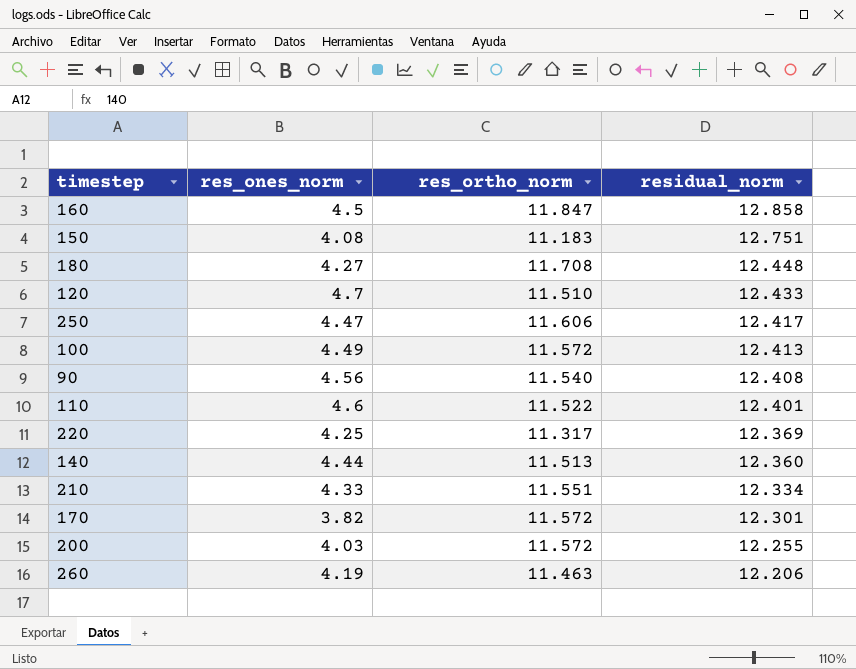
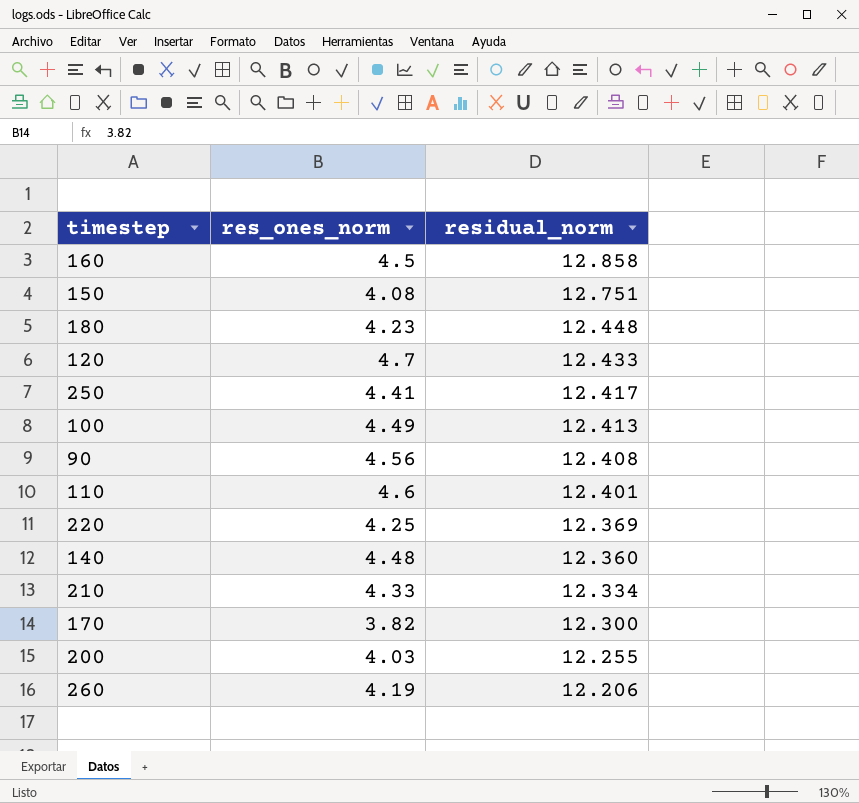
column res_ortho_norm | position: 3 -> none
180 | res_ones_norm: 4.27 -> 4.23
250 | res_ones_norm: 4.47 -> 4.41
140 | res_ones_norm: 4.44 -> 4.48
170 | residual_norm: 12.301 -> 12.300

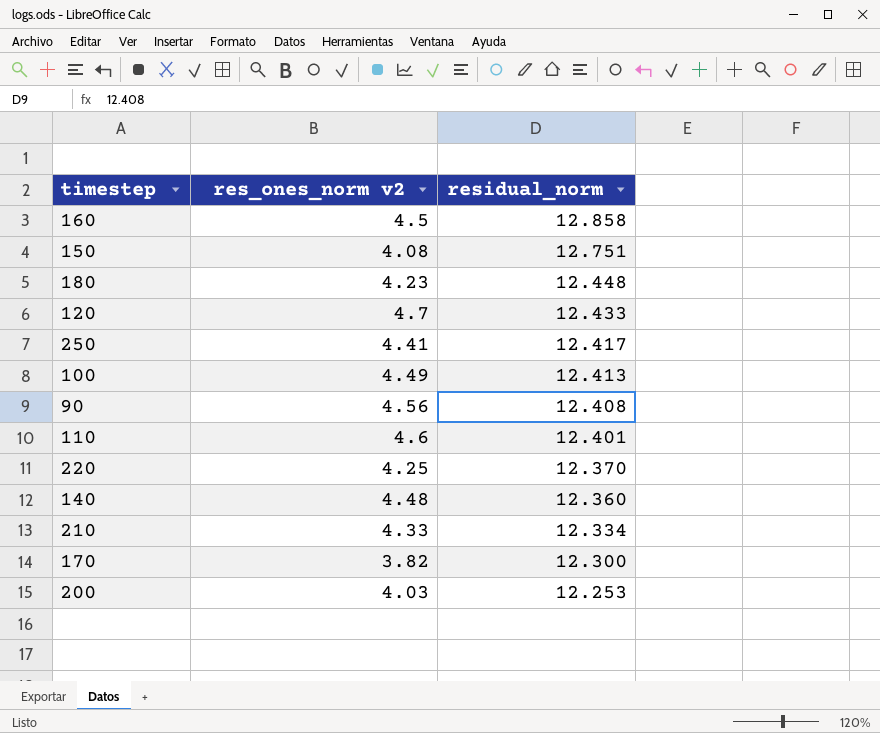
column name: res_ones_norm -> res_ones_norm v2
row 260: 4.19 | 12.206 -> none
220 | residual_norm: 12.369 -> 12.370
200 | residual_norm: 12.255 -> 12.253

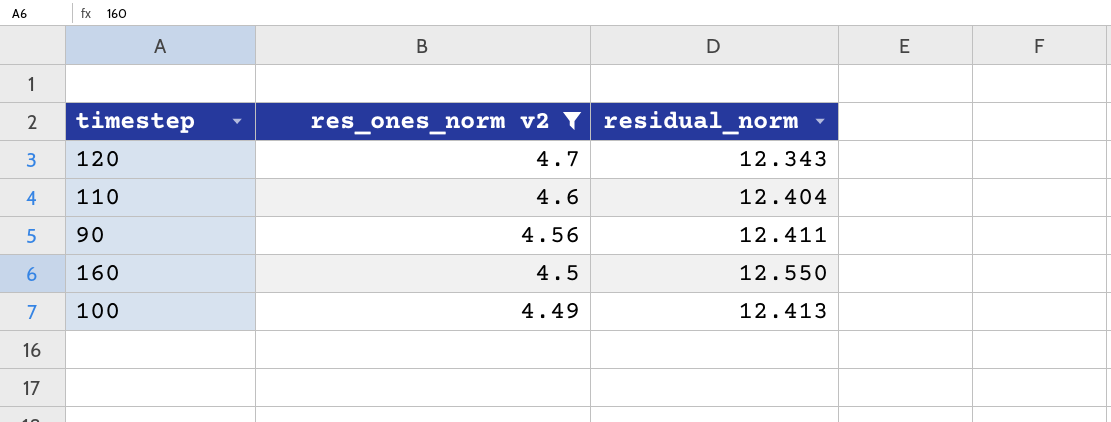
filter: none -> res_ones_norm v2 >= 4.49
row order: residual_norm descending -> res_ones_norm v2 descending
120 | residual_norm: 12.433 -> 12.343
110 | residual_norm: 12.401 -> 12.404
90 | residual_norm: 12.408 -> 12.411
160 | residual_norm: 12.858 -> 12.550

